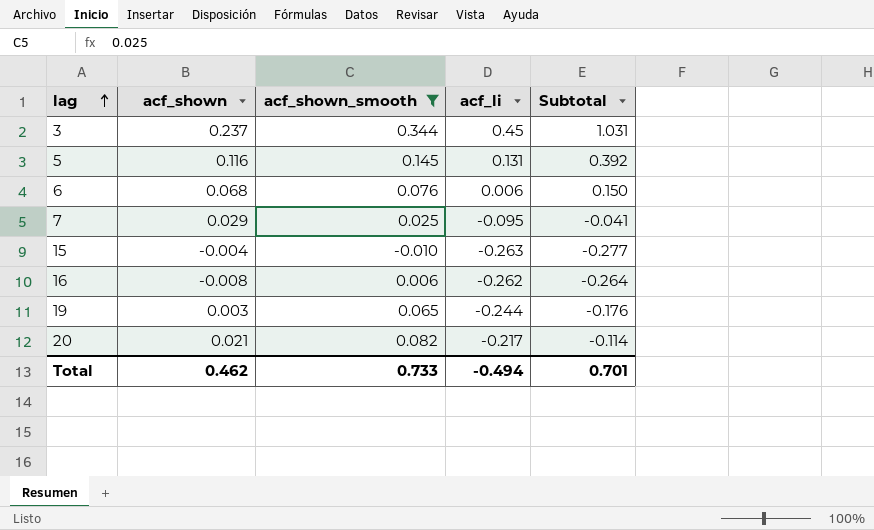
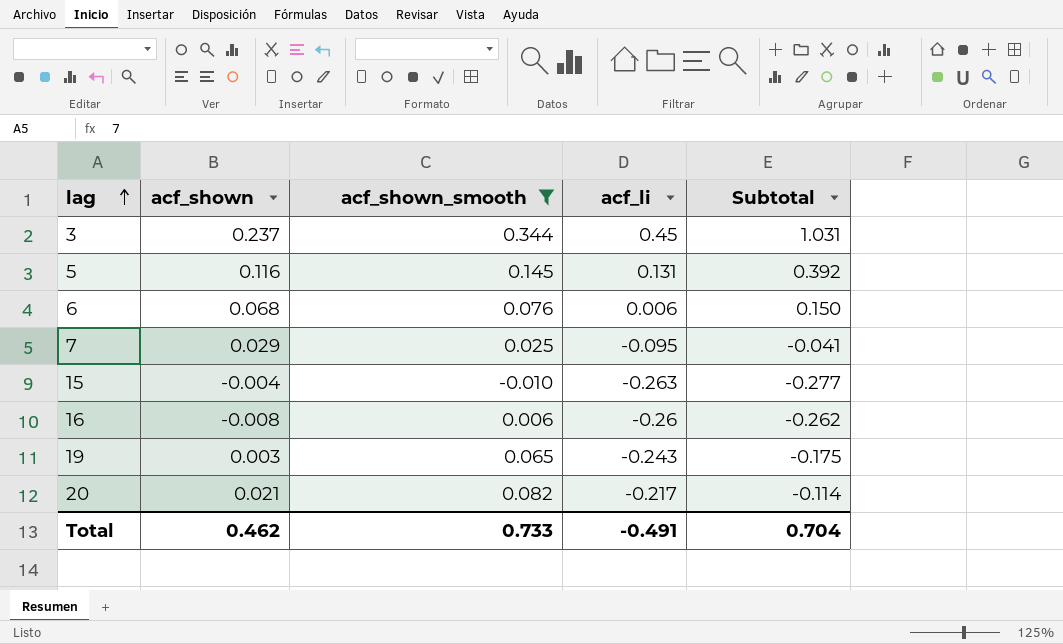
16 | acf_li: -0.262 -> -0.26
16 | Subtotal: -0.264 -> -0.262
19 | acf_li: -0.244 -> -0.243
19 | Subtotal: -0.176 -> -0.175
Total | acf_li: -0.494 -> -0.491
Total | Subtotal: 0.701 -> 0.704

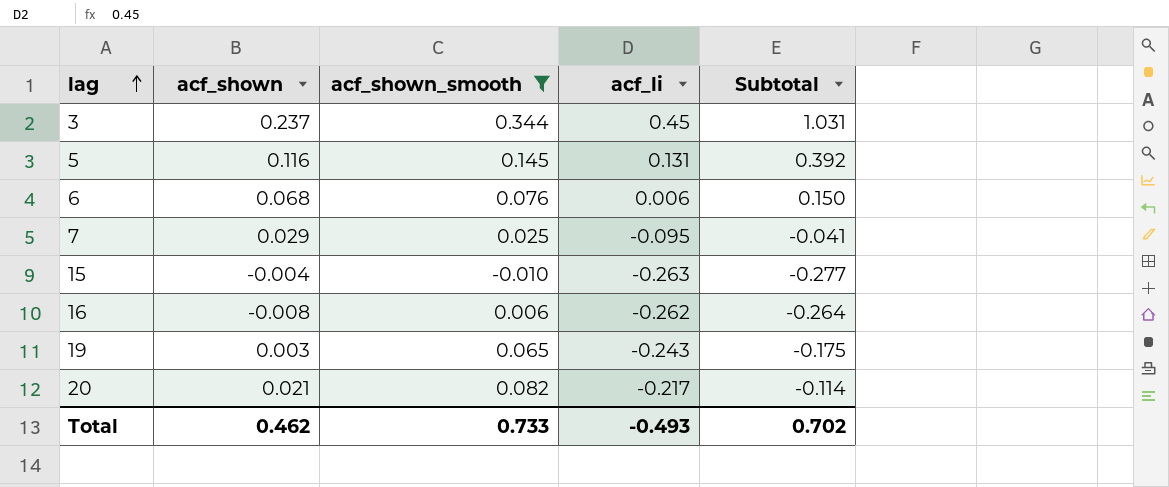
16 | acf_li: -0.26 -> -0.262
16 | Subtotal: -0.262 -> -0.264
Total | acf_li: -0.491 -> -0.493
Total | Subtotal: 0.704 -> 0.702

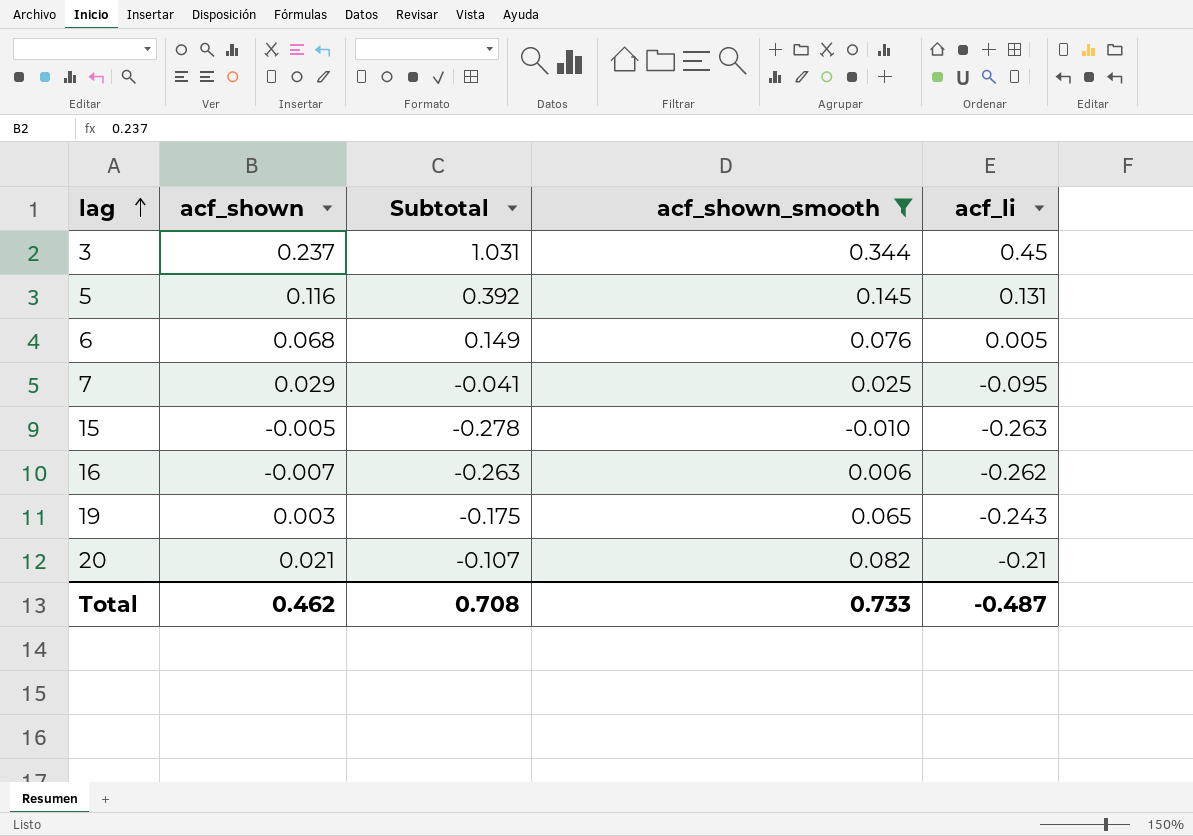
column Subtotal | position: 5 -> 3
6 | Subtotal: 0.150 -> 0.149
6 | acf_li: 0.006 -> 0.005
15 | acf_shown: -0.004 -> -0.005
15 | Subtotal: -0.277 -> -0.278
16 | acf_shown: -0.008 -> -0.007
16 | Subtotal: -0.264 -> -0.263
20 | Subtotal: -0.114 -> -0.107
20 | acf_li: -0.217 -> -0.21
Total | Subtotal: 0.702 -> 0.708
Total | acf_li: -0.493 -> -0.487

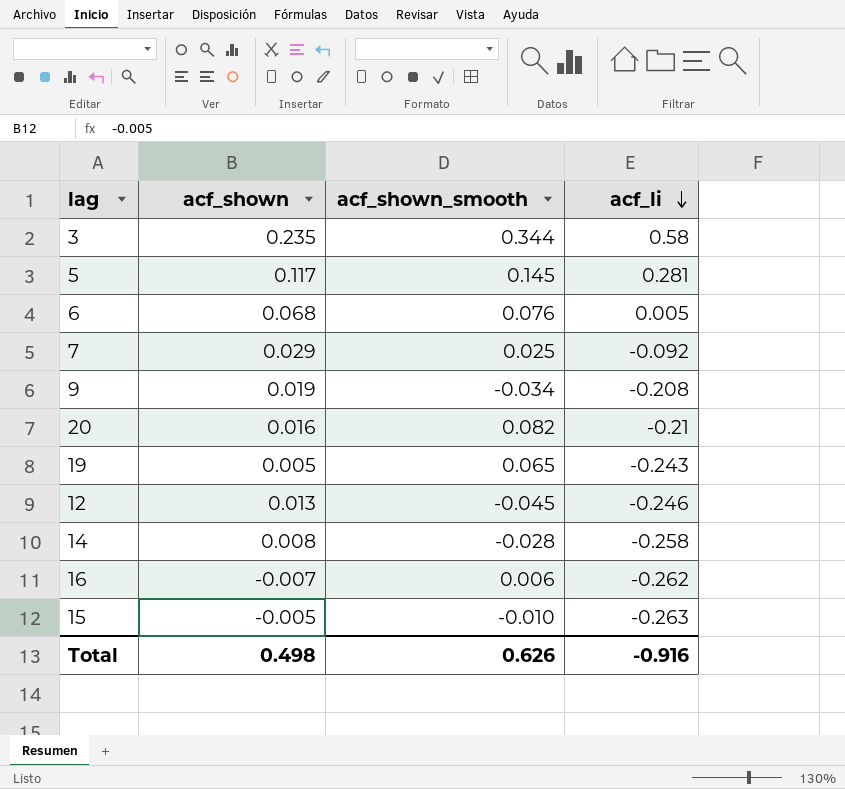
filter: acf_shown_smooth >= -0.010 -> none
row order: lag ascending -> acf_li descending
column Subtotal | formula: [acf_shown] + [acf_shown_smooth] + [acf_li] -> none
3 | acf_shown: 0.237 -> 0.235
3 | acf_li: 0.45 -> 0.58
5 | acf_shown: 0.116 -> 0.117
5 | acf_li: 0.131 -> 0.281
7 | acf_li: -0.095 -> -0.092
20 | acf_shown: 0.021 -> 0.016
19 | acf_shown: 0.003 -> 0.005
Total | acf_shown: 0.462 -> 0.498
Total | acf_shown_smooth: 0.733 -> 0.626
Total | acf_li: -0.487 -> -0.916

